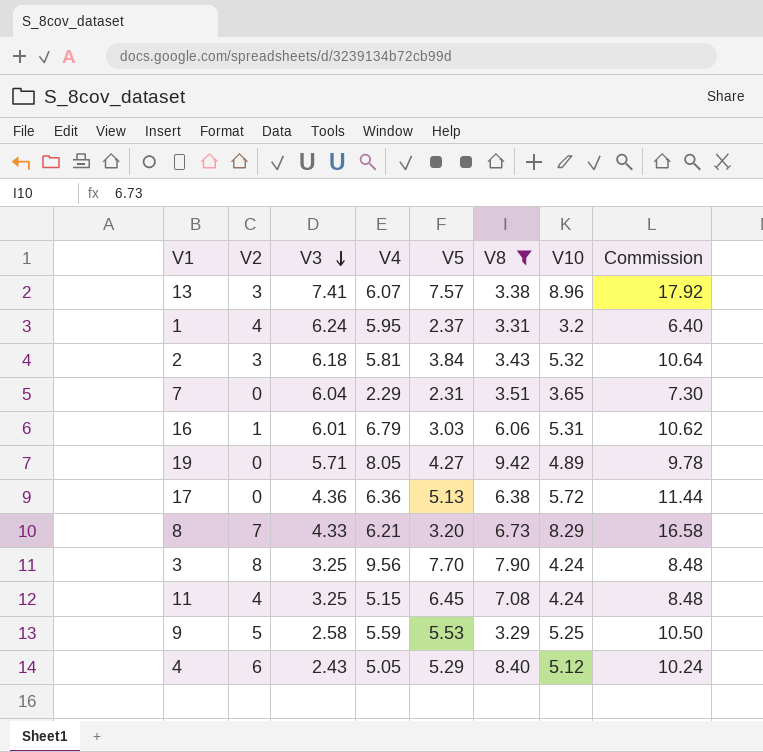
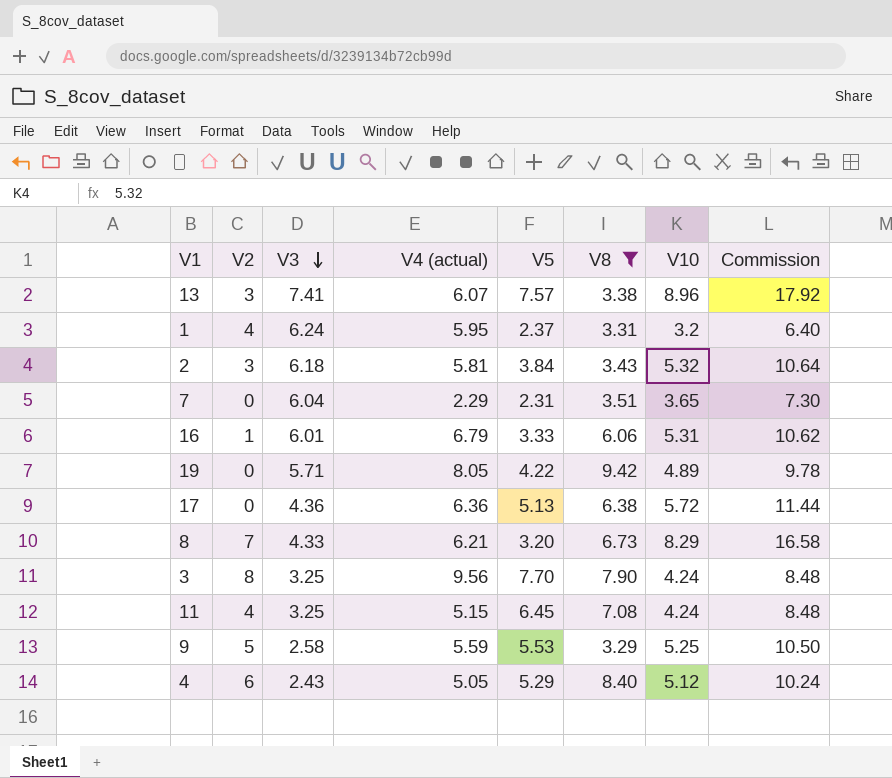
column name: V4 -> V4 (actual)
16 | V5: 3.03 -> 3.33
19 | V5: 4.27 -> 4.22

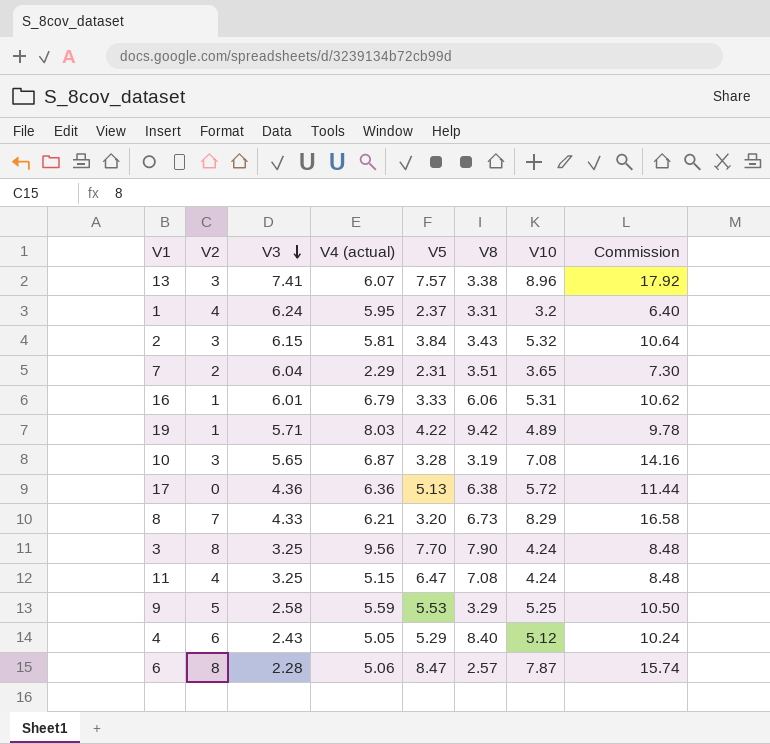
filter: V8 >= 3.29 -> none
2 | V3: 6.18 -> 6.15
7 | V2: 0 -> 2
19 | V2: 0 -> 1
19 | V4 (actual): 8.05 -> 8.03
11 | V5: 6.45 -> 6.47

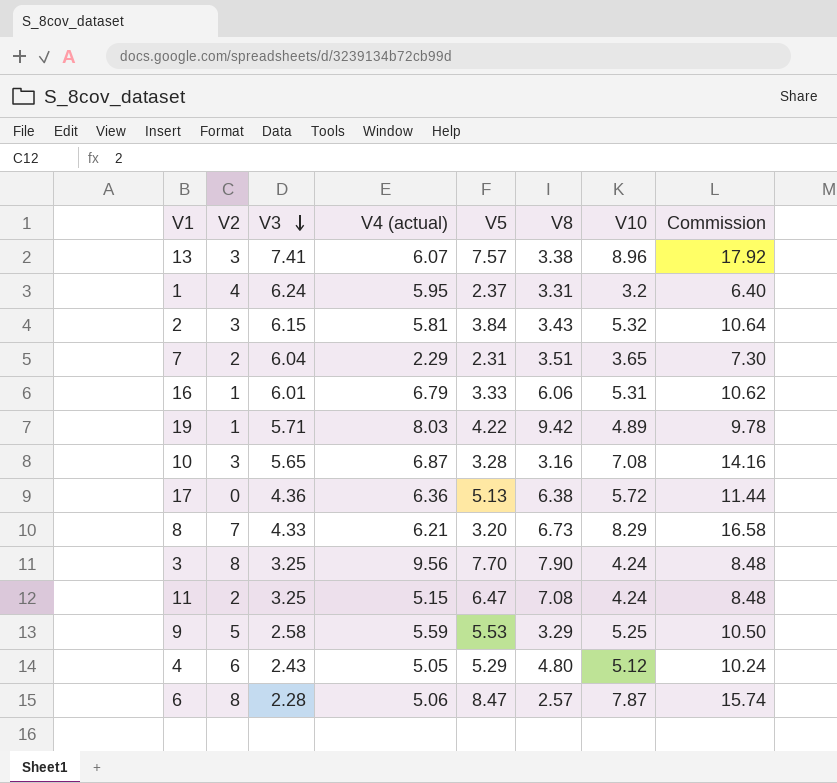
10 | V8: 3.19 -> 3.16
11 | V2: 4 -> 2
4 | V8: 8.40 -> 4.80

